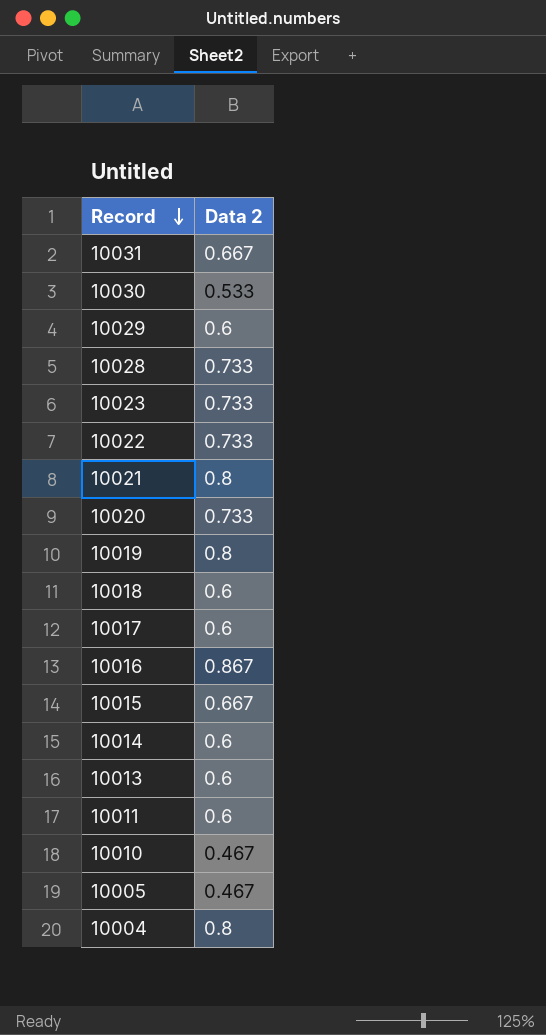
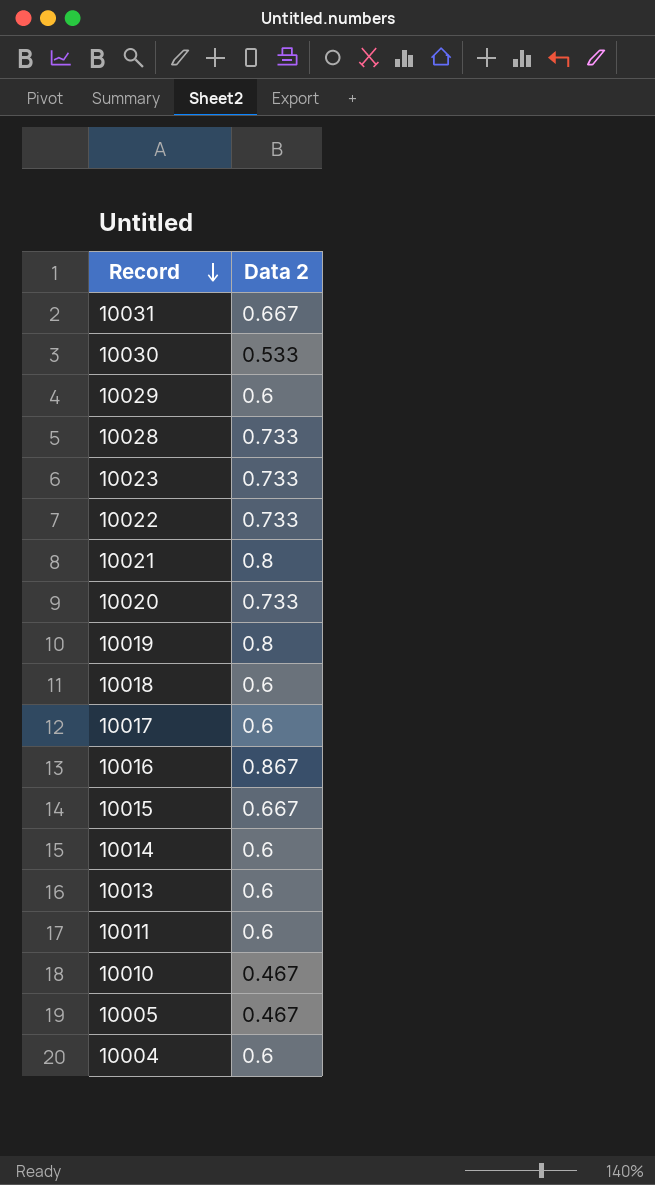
10004 | Data 2: 0.8 -> 0.6

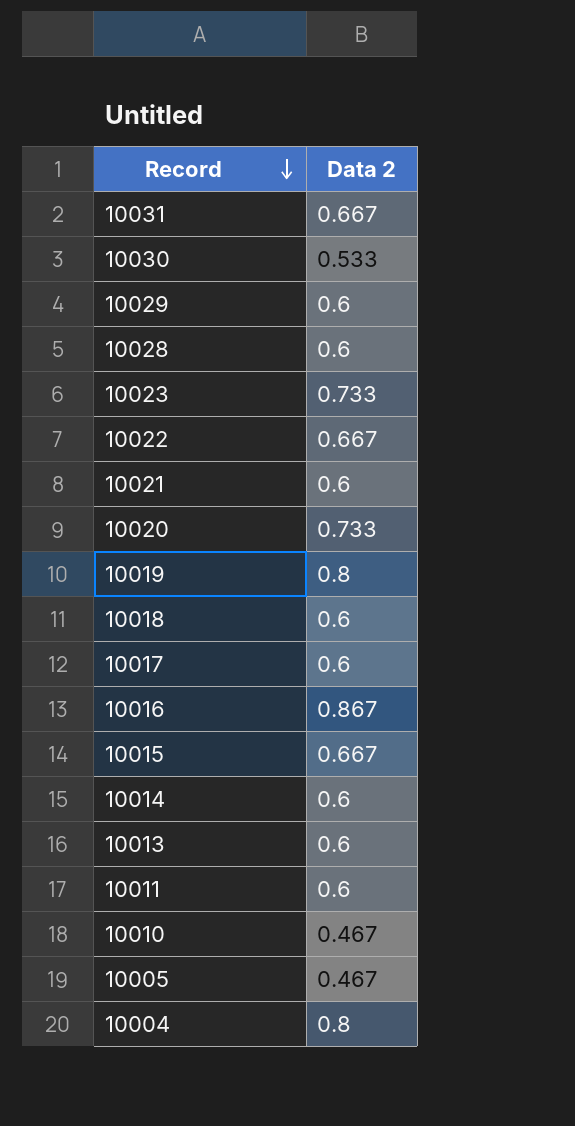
10028 | Data 2: 0.733 -> 0.6
10022 | Data 2: 0.733 -> 0.667
10021 | Data 2: 0.8 -> 0.6
10004 | Data 2: 0.6 -> 0.8

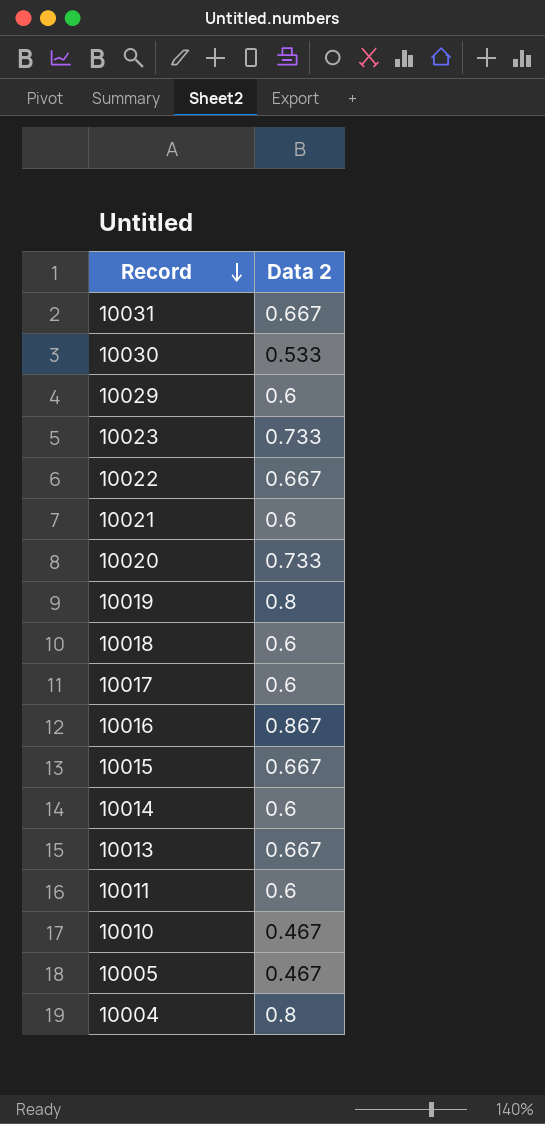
row 10028: 0.6 -> none
10013 | Data 2: 0.6 -> 0.667

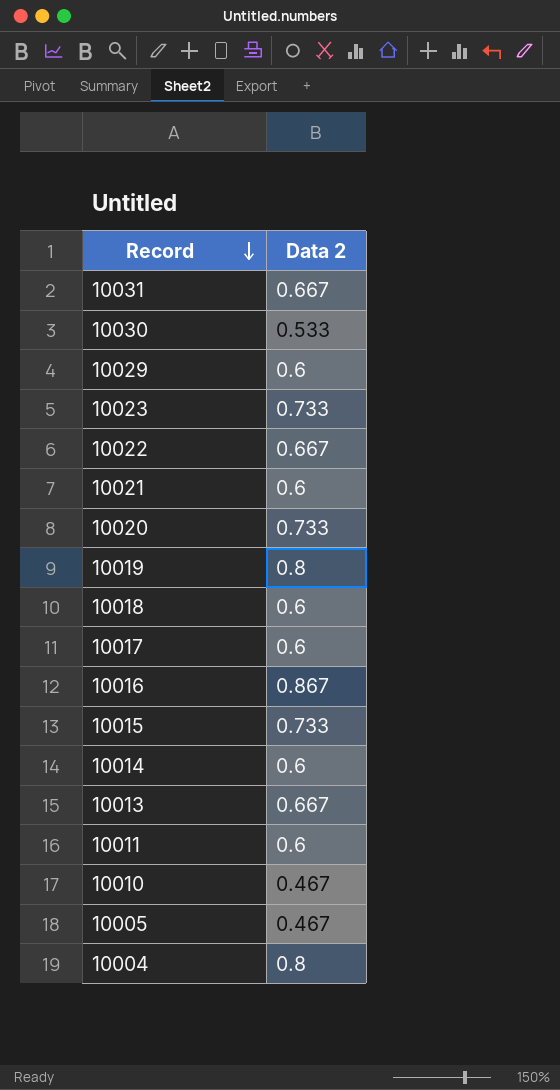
10015 | Data 2: 0.667 -> 0.733

